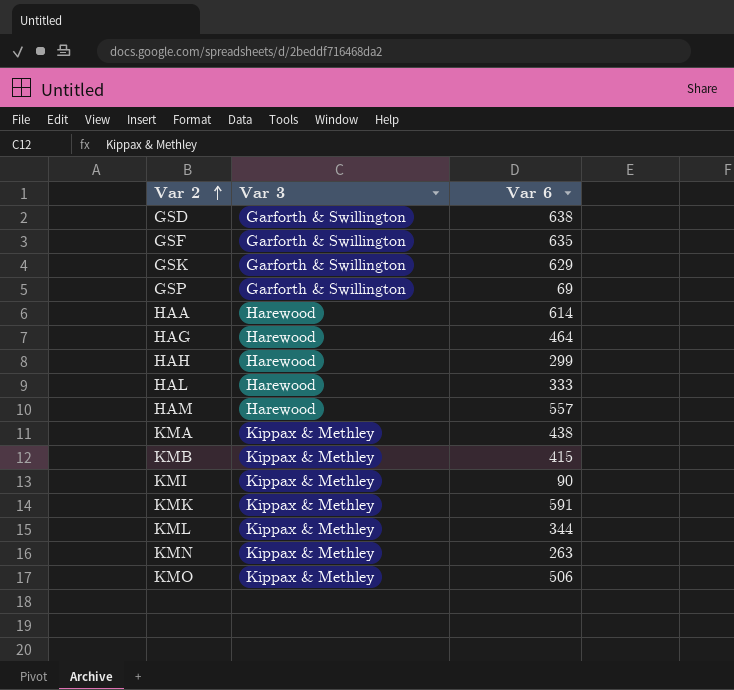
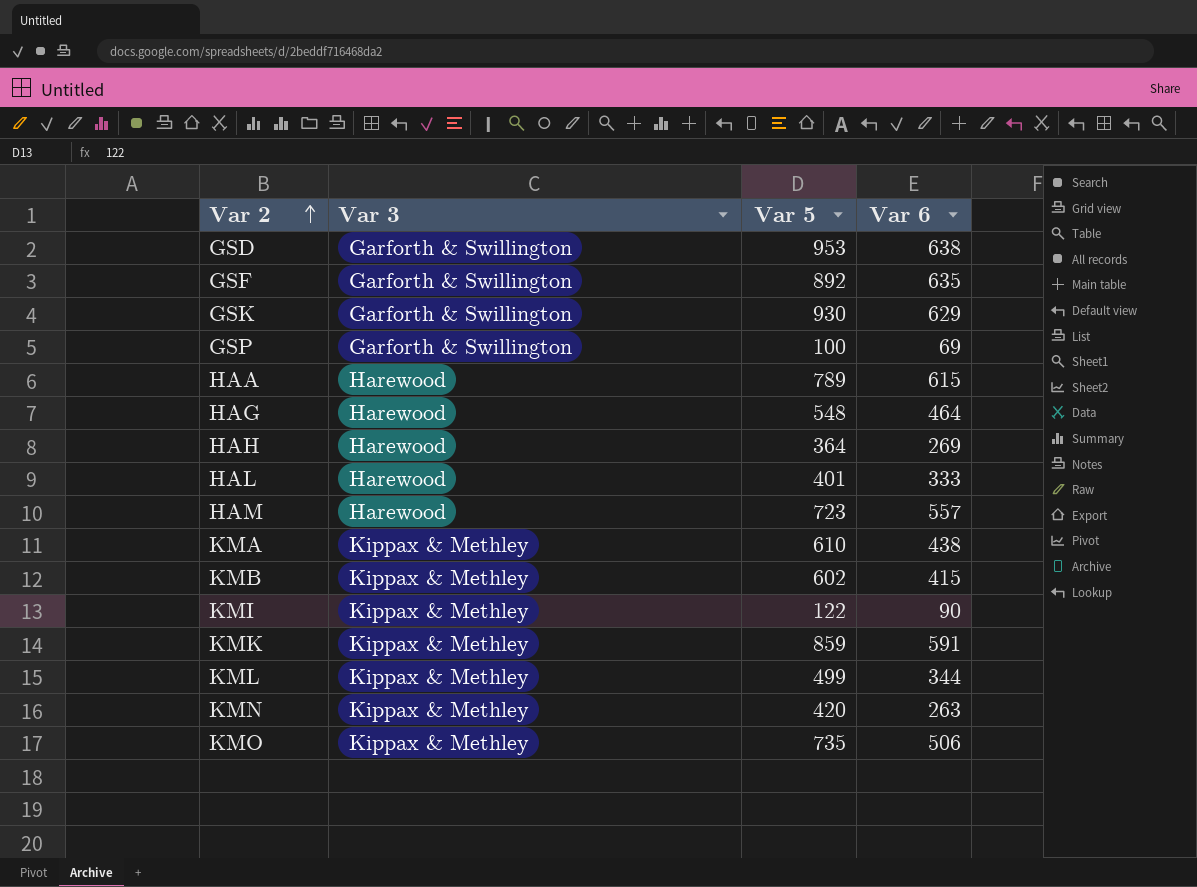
column Var 5 | position: none -> 3
HAA | Var 6: 614 -> 615
HAH | Var 6: 299 -> 269

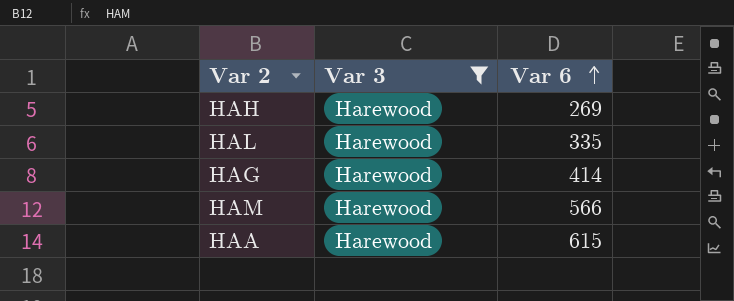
filter: none -> Var 3 = Harewood
row order: Var 2 ascending -> Var 6 ascending
column Var 5 | position: 3 -> none
HAL | Var 6: 333 -> 335
HAG | Var 6: 464 -> 414
HAM | Var 6: 557 -> 566

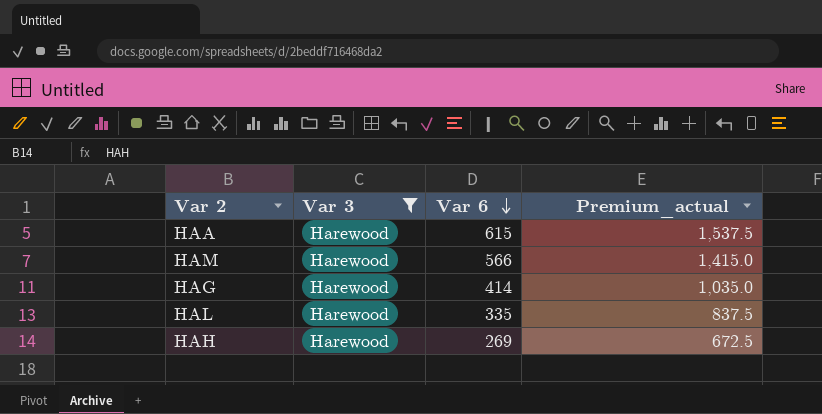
row order: Var 6 ascending -> Var 6 descending
column Premium_actual | formula: none -> [Var 6] * 2.5

